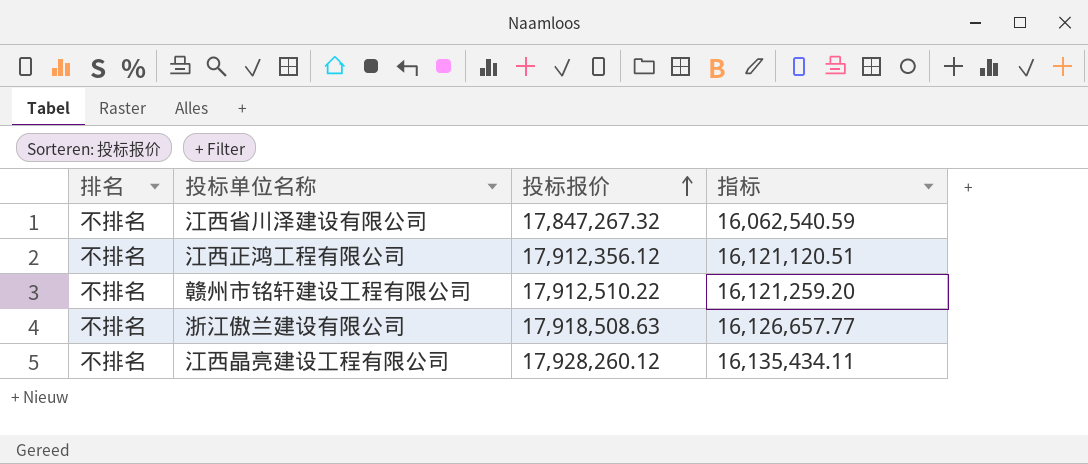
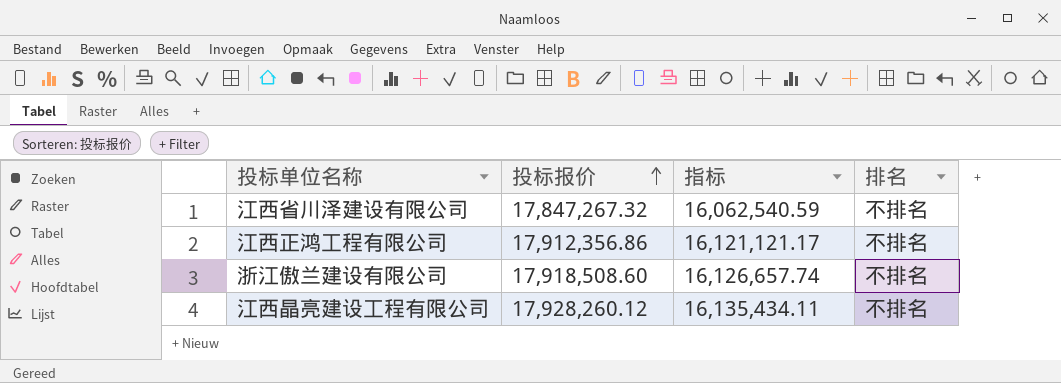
column 排名 | position: 1 -> 4
row 赣州市铭轩建设工程有限公司: 不排名 | 17,912,510.22 | 16,121,259.20 -> none
江西正鸿工程有限公司 | 投标报价: 17,912,356.12 -> 17,912,356.86
江西正鸿工程有限公司 | 指标: 16,121,120.51 -> 16,121,121.17
浙江傲兰建设有限公司 | 投标报价: 17,918,508.63 -> 17,918,508.60
浙江傲兰建设有限公司 | 指标: 16,126,657.77 -> 16,126,657.74

